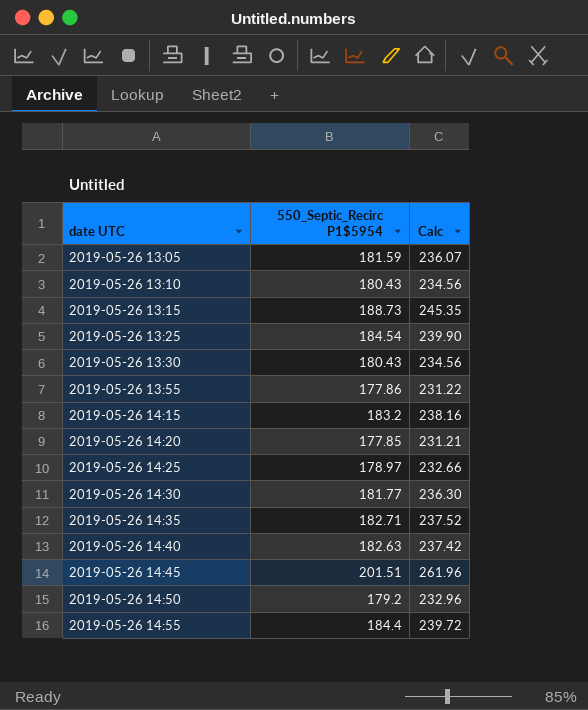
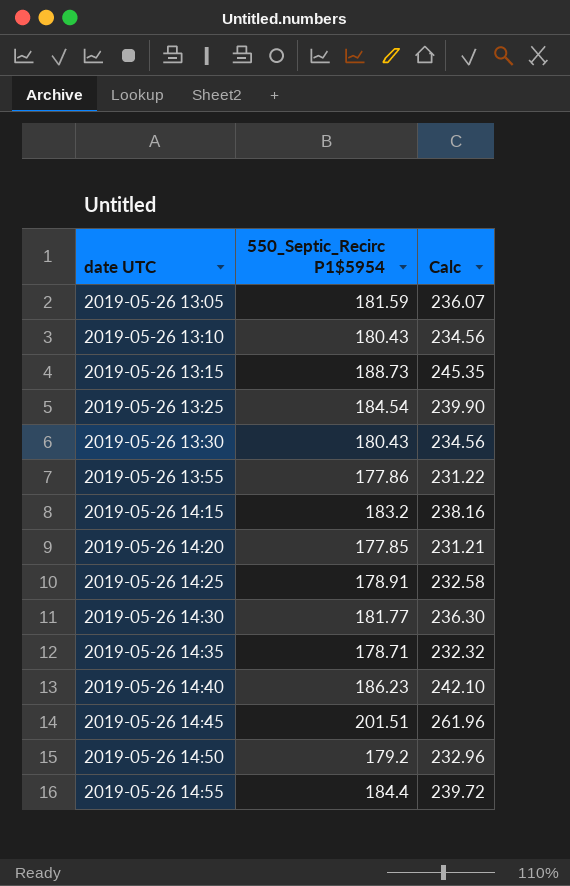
2019-05-26 14:25 | 550_Septic_Recirc P1$5954: 178.97 -> 178.91
2019-05-26 14:25 | Calc: 232.66 -> 232.58
2019-05-26 14:35 | 550_Septic_Recirc P1$5954: 182.71 -> 178.71
2019-05-26 14:35 | Calc: 237.52 -> 232.32
2019-05-26 14:40 | 550_Septic_Recirc P1$5954: 182.63 -> 186.23
2019-05-26 14:40 | Calc: 237.42 -> 242.10

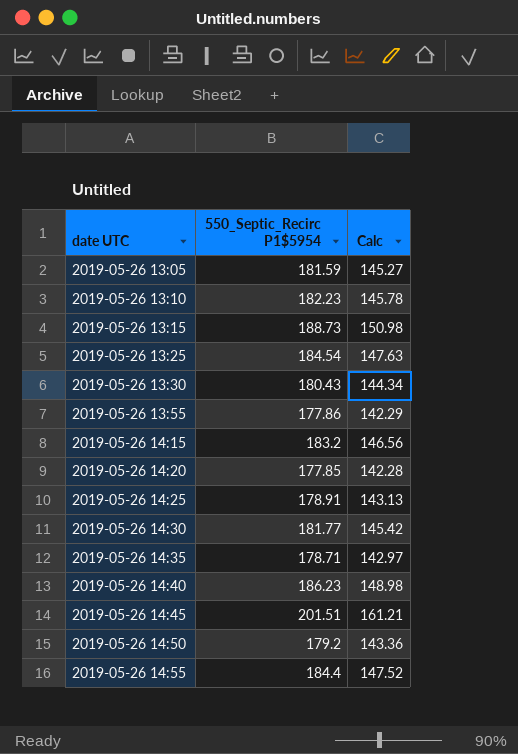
column Calc | formula: [550_Septic_Recirc P1$5954] * 1.3 -> [550_Septic_Recirc P1$5954] * 0.8
2019-05-26 13:10 | 550_Septic_Recirc P1$5954: 180.43 -> 182.23

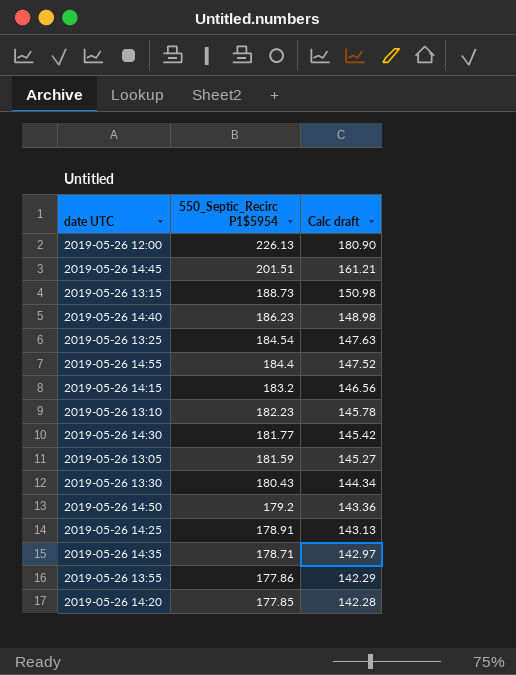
row order: date UTC ascending -> 550_Septic_Recirc P1$5954 descending
column name: Calc -> Calc draft
row 2019-05-26 12:00: none -> 226.13 | 180.90

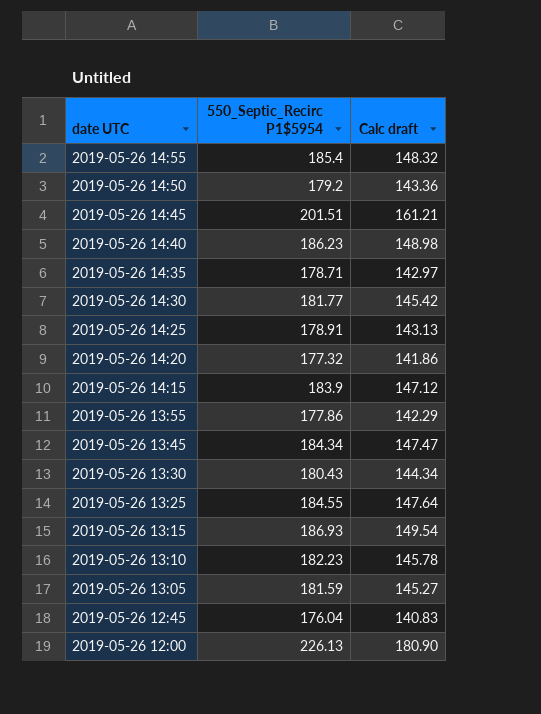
row order: 550_Septic_Recirc P1$5954 descending -> date UTC descending
2019-05-26 14:55 | 550_Septic_Recirc P1$5954: 184.4 -> 185.4
2019-05-26 14:55 | Calc draft: 147.52 -> 148.32
2019-05-26 14:20 | 550_Septic_Recirc P1$5954: 177.85 -> 177.32
2019-05-26 14:20 | Calc draft: 142.28 -> 141.86
2019-05-26 14:15 | 550_Septic_Recirc P1$5954: 183.2 -> 183.9
2019-05-26 14:15 | Calc draft: 146.56 -> 147.12
row 2019-05-26 13:45: none -> 184.34 | 147.47
2019-05-26 13:25 | 550_Septic_Recirc P1$5954: 184.54 -> 184.55
2019-05-26 13:25 | Calc draft: 147.63 -> 147.64
2019-05-26 13:15 | 550_Septic_Recirc P1$5954: 188.73 -> 186.93
2019-05-26 13:15 | Calc draft: 150.98 -> 149.54
row 2019-05-26 12:45: none -> 176.04 | 140.83

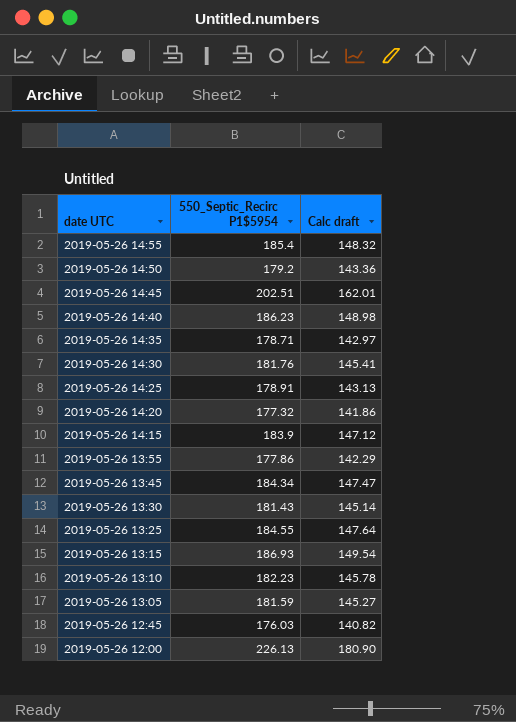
2019-05-26 14:45 | 550_Septic_Recirc P1$5954: 201.51 -> 202.51
2019-05-26 14:45 | Calc draft: 161.21 -> 162.01
2019-05-26 14:30 | 550_Septic_Recirc P1$5954: 181.77 -> 181.76
2019-05-26 14:30 | Calc draft: 145.42 -> 145.41
2019-05-26 13:30 | 550_Septic_Recirc P1$5954: 180.43 -> 181.43
2019-05-26 13:30 | Calc draft: 144.34 -> 145.14
2019-05-26 12:45 | 550_Septic_Recirc P1$5954: 176.04 -> 176.03
2019-05-26 12:45 | Calc draft: 140.83 -> 140.82

